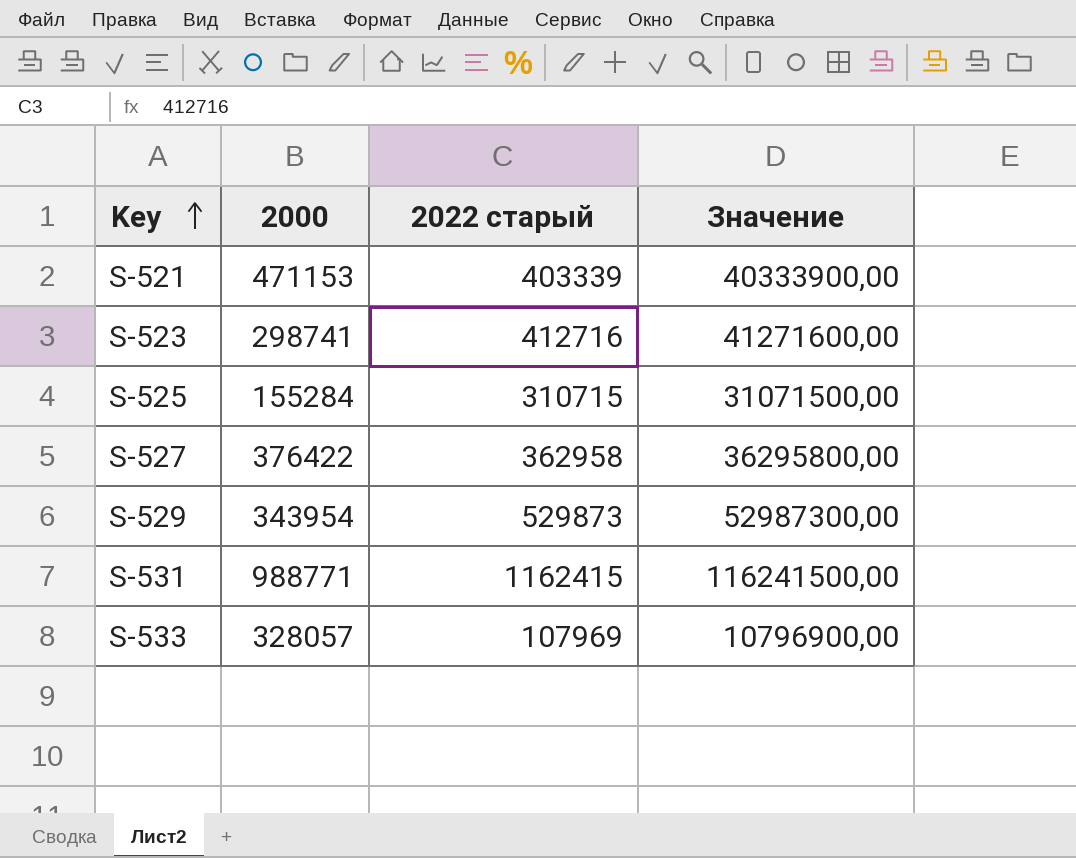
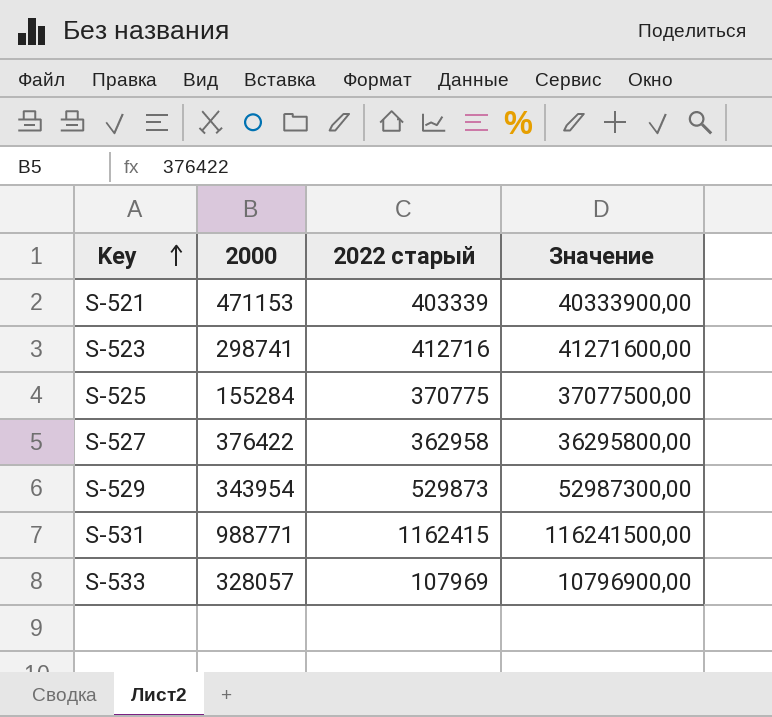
S-525 | 2022 старый: 310715 -> 370775
S-525 | Значение: 31071500,00 -> 37077500,00

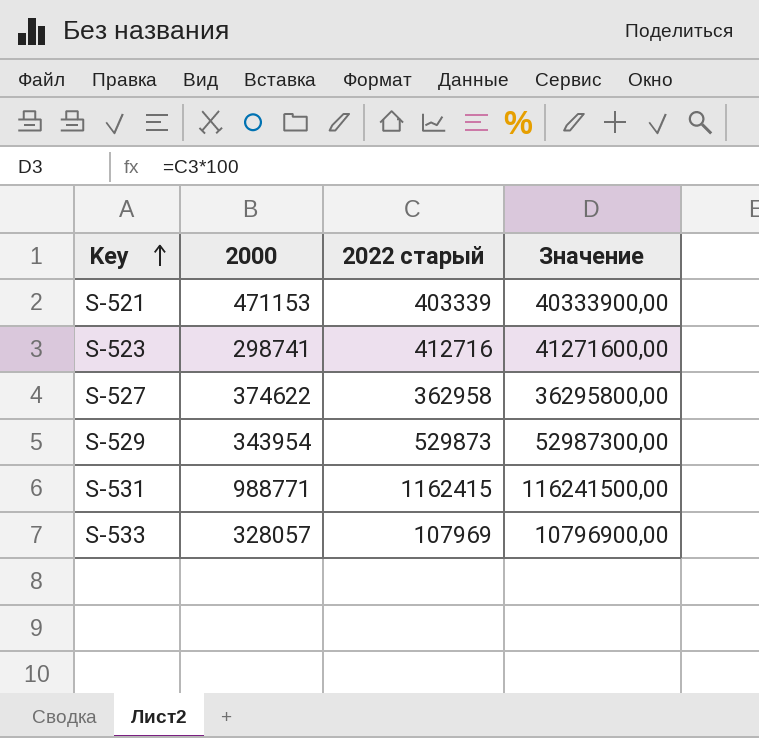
row S-525: 155284 | 370775 | 37077500,00 -> none
S-527 | 2000: 376422 -> 374622

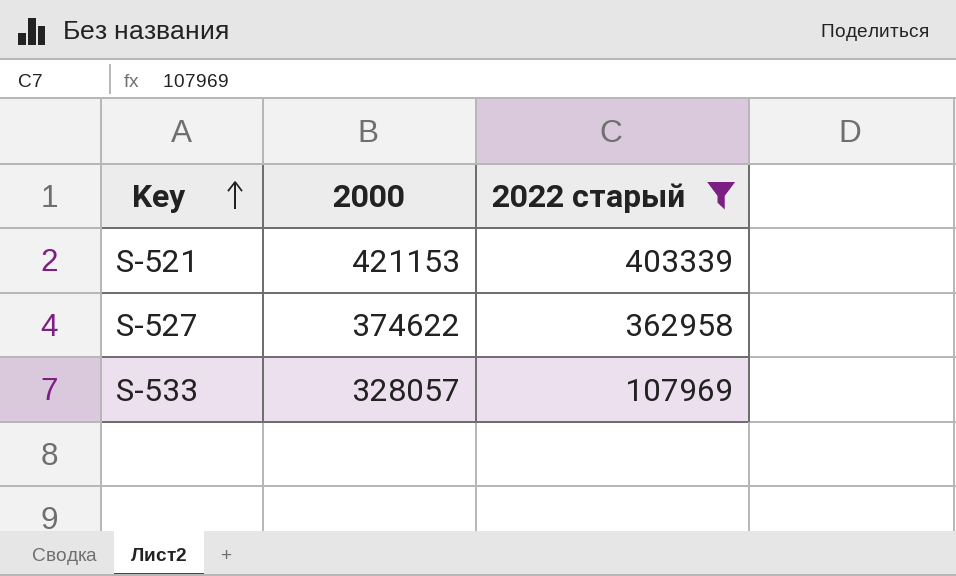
filter: none -> 2022 старый <= 403339
column Значение | formula: [2022 старый] * 100 -> none
S-521 | 2000: 471153 -> 421153

